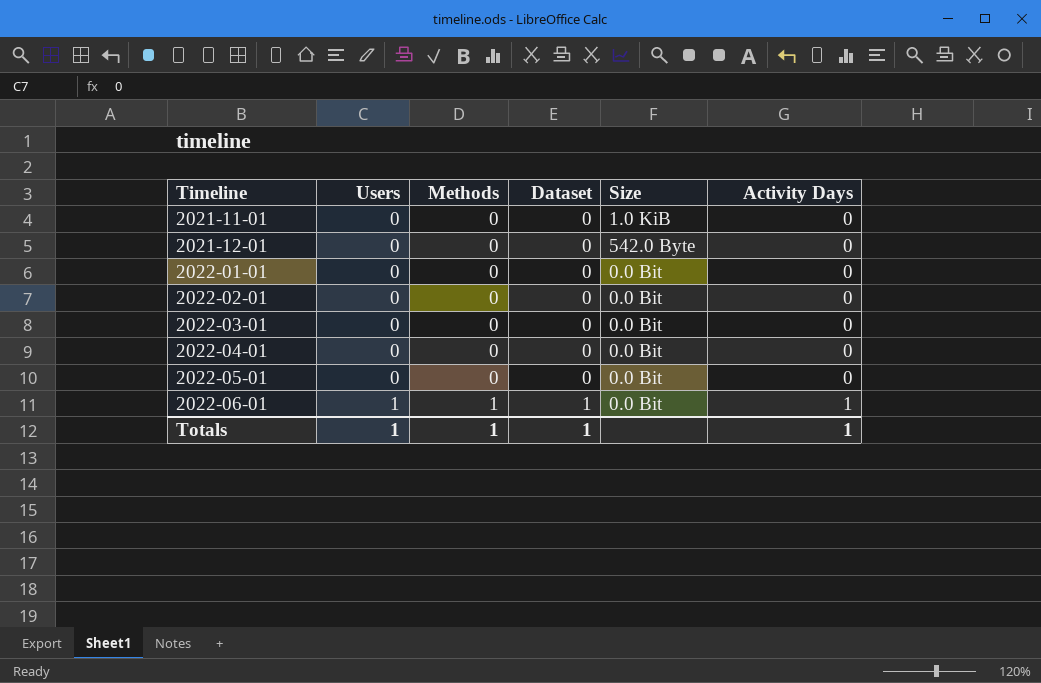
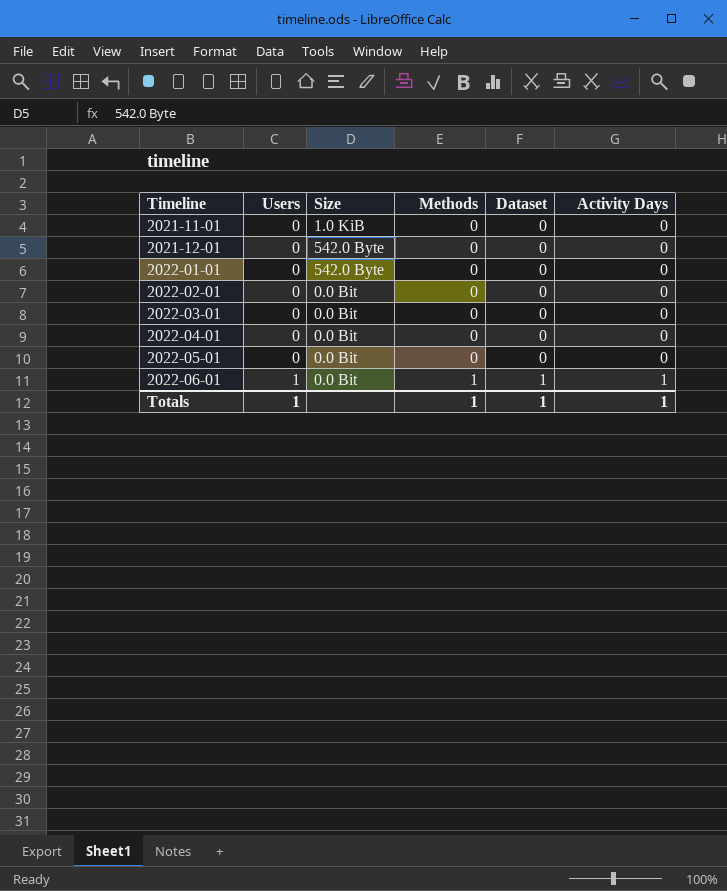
column Size | position: 5 -> 3
2022-01-01 | Size: 0.0 Bit -> 542.0 Byte

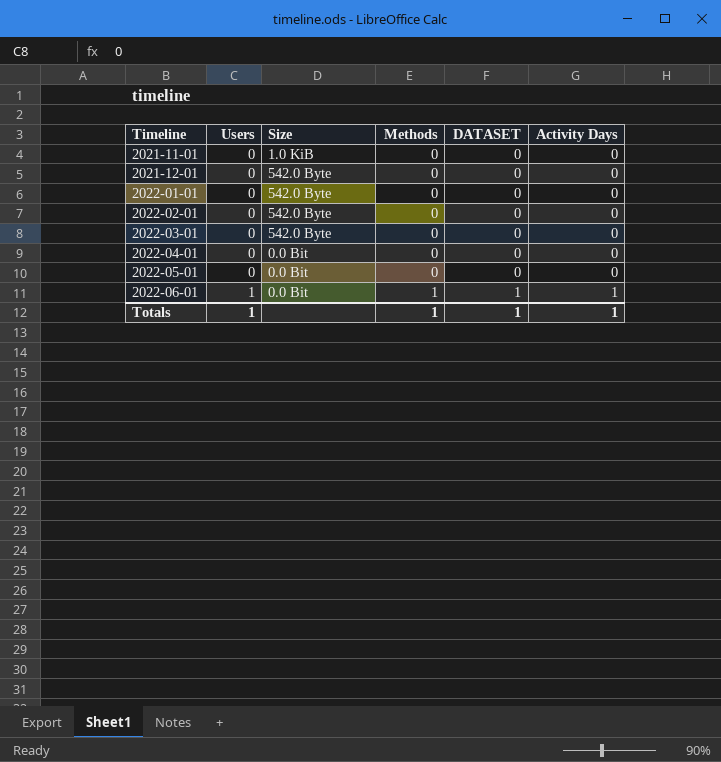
column name: Dataset -> DATASET
2022-02-01 | Size: 0.0 Bit -> 542.0 Byte
2022-03-01 | Size: 0.0 Bit -> 542.0 Byte

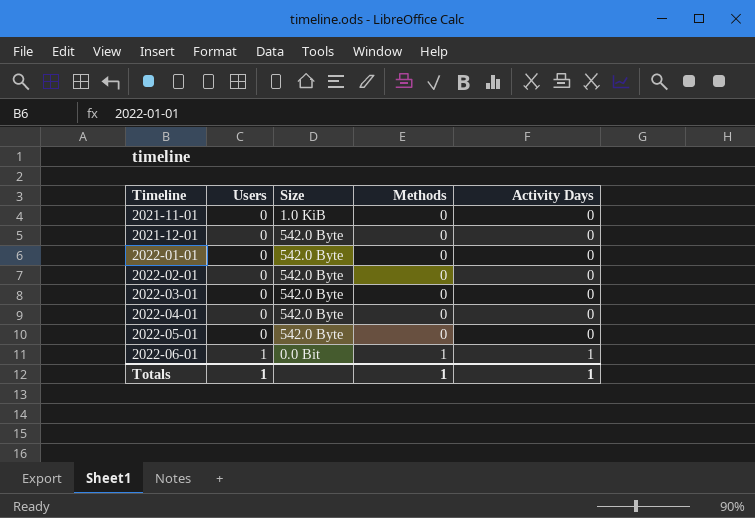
column DATASET | position: 5 -> none
2022-04-01 | Size: 0.0 Bit -> 542.0 Byte
2022-05-01 | Size: 0.0 Bit -> 542.0 Byte

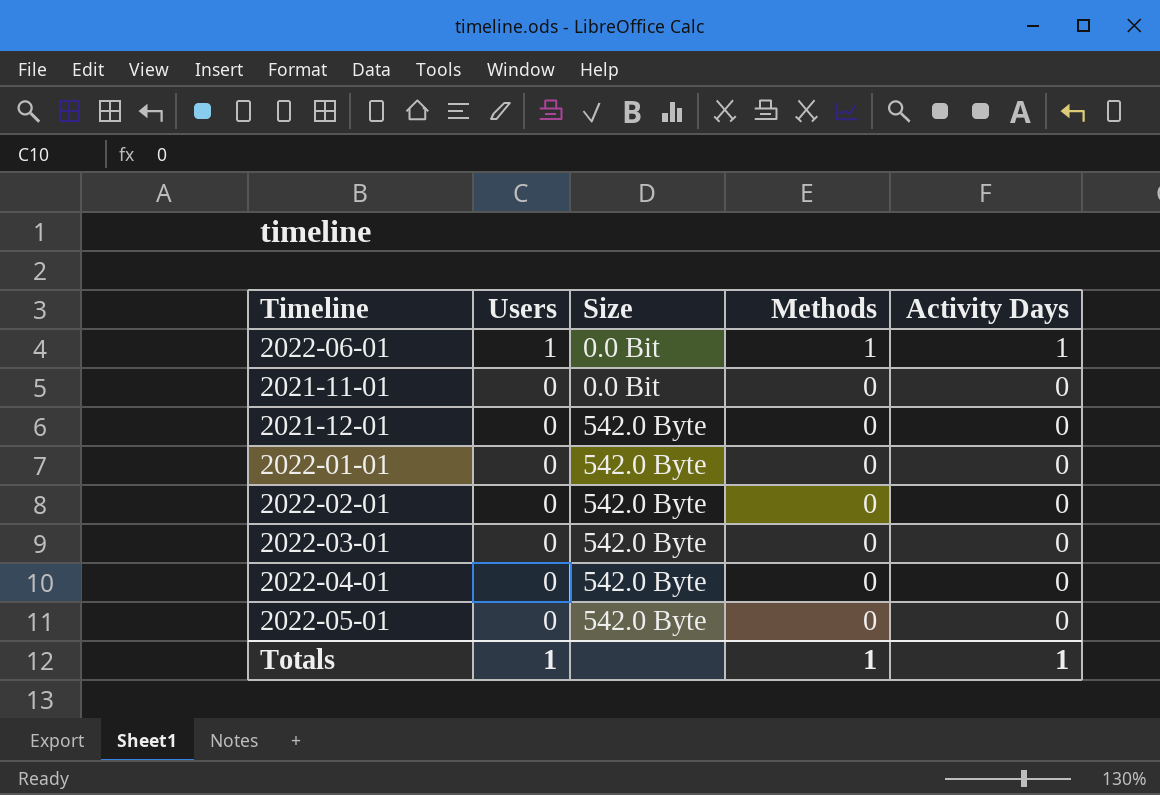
row order: Timeline ascending -> Users descending
2021-11-01 | Size: 1.0 KiB -> 0.0 Bit

